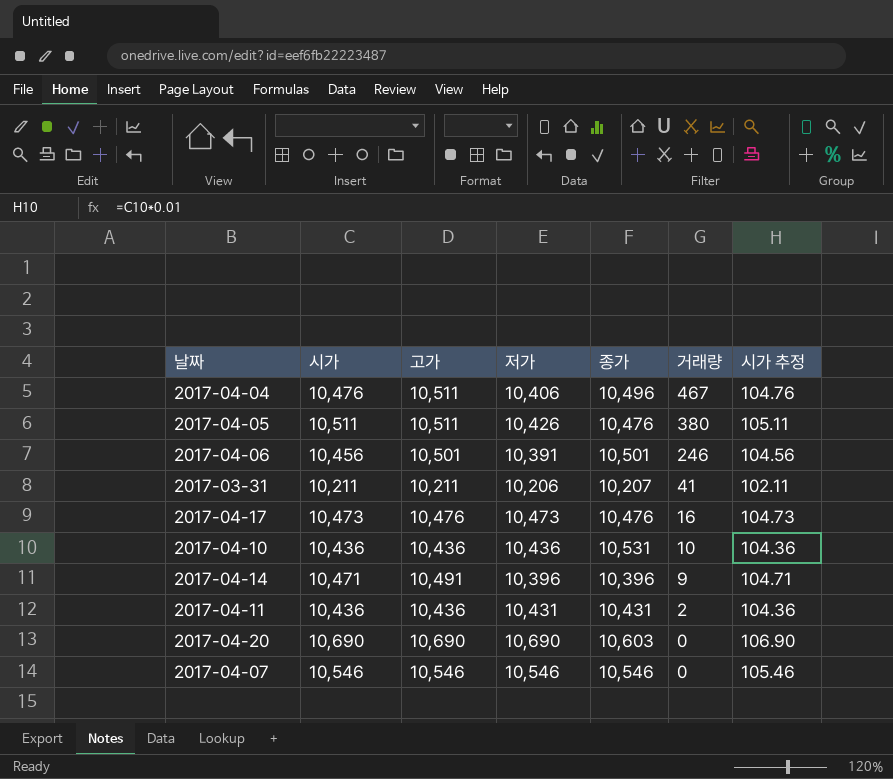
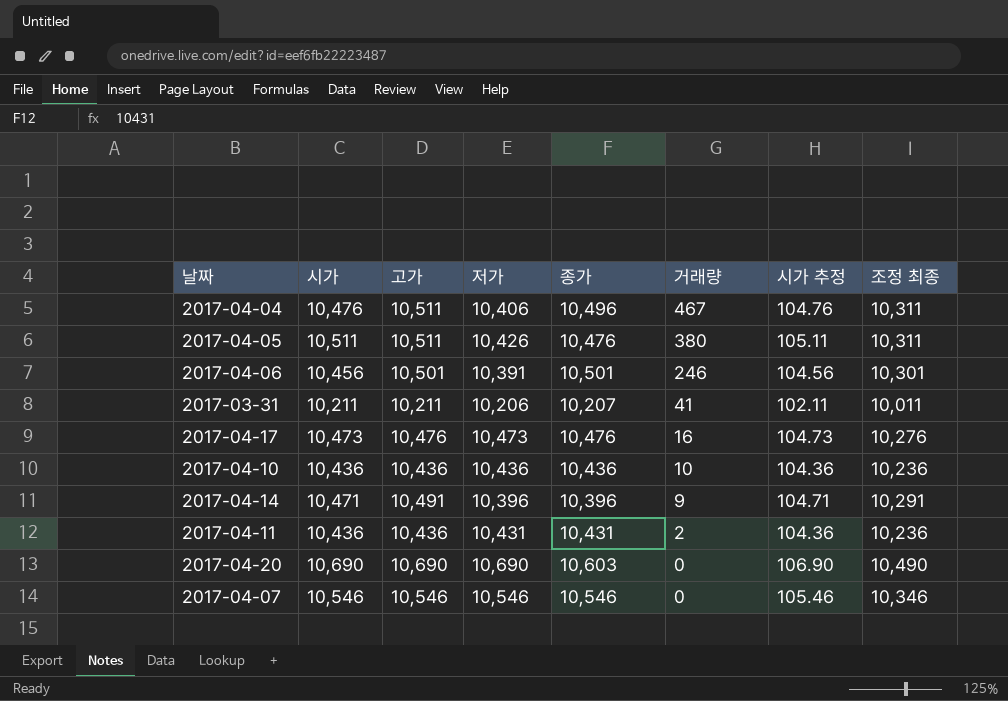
column 조정 최종 | formula: none -> [고가] - 200
2017-04-10 | 종가: 10,531 -> 10,436

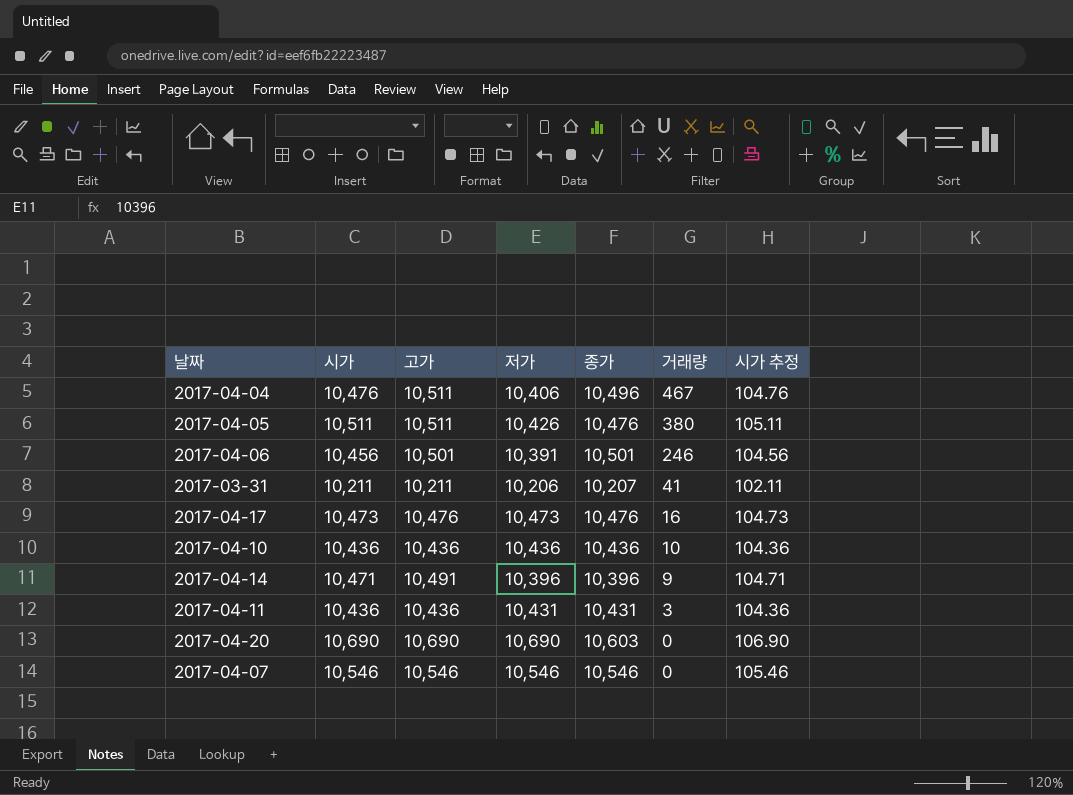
column 조정 최종 | formula: [고가] - 200 -> none
2017-04-11 | 거래량: 2 -> 3

